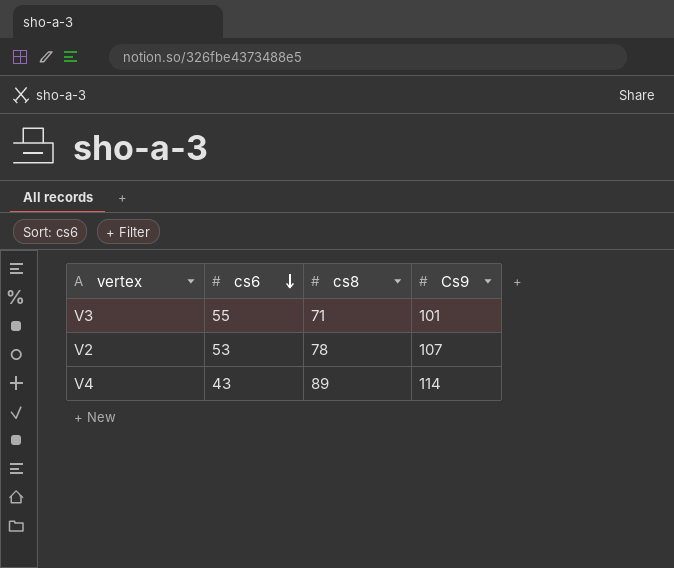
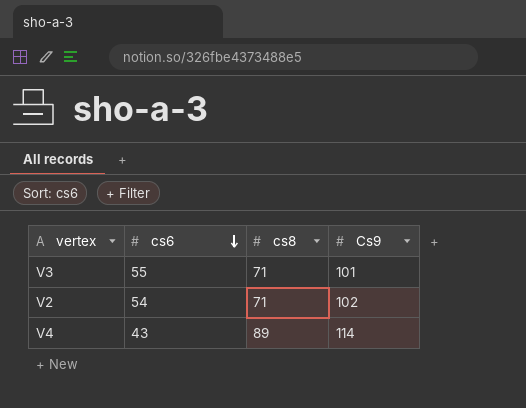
V2 | cs6: 53 -> 54
V2 | cs8: 78 -> 71
V2 | Cs9: 107 -> 102

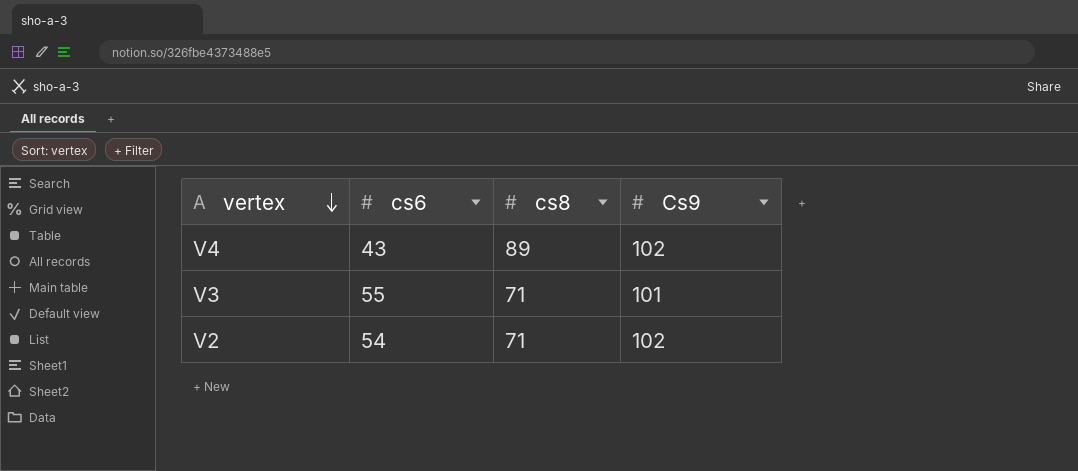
row order: cs6 descending -> vertex descending
V4 | Cs9: 114 -> 102

